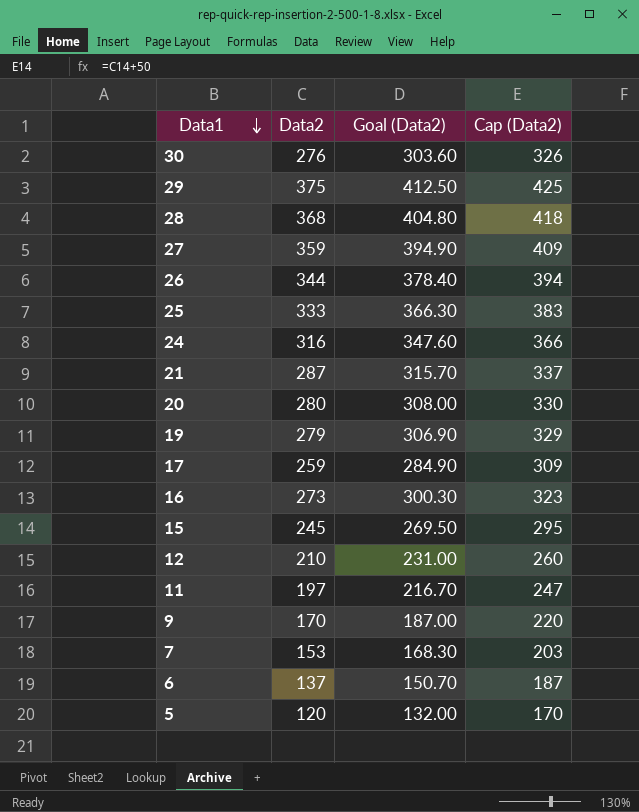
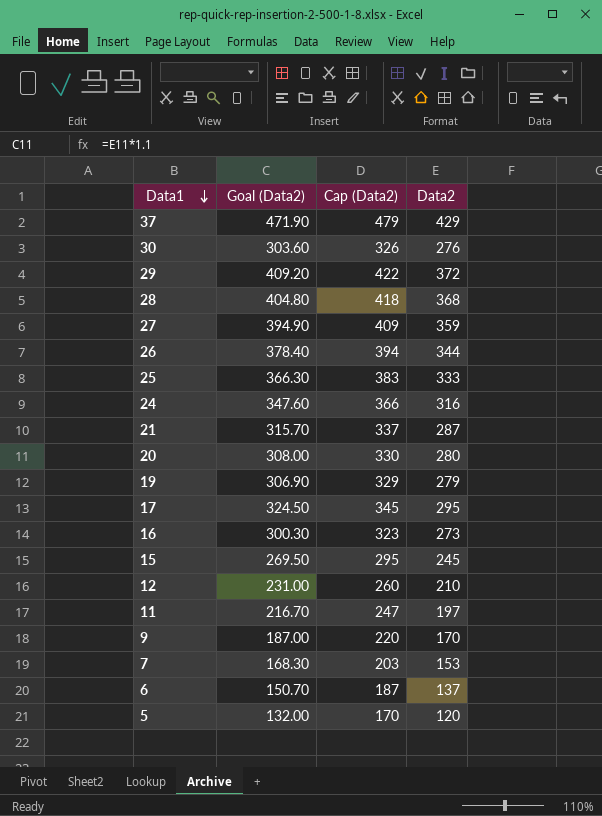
column Data2 | position: 2 -> 4
row 37: none -> 471.90 | 479 | 429
29 | Goal (Data2): 412.50 -> 409.20
29 | Cap (Data2): 425 -> 422
29 | Data2: 375 -> 372
17 | Goal (Data2): 284.90 -> 324.50
17 | Cap (Data2): 309 -> 345
17 | Data2: 259 -> 295

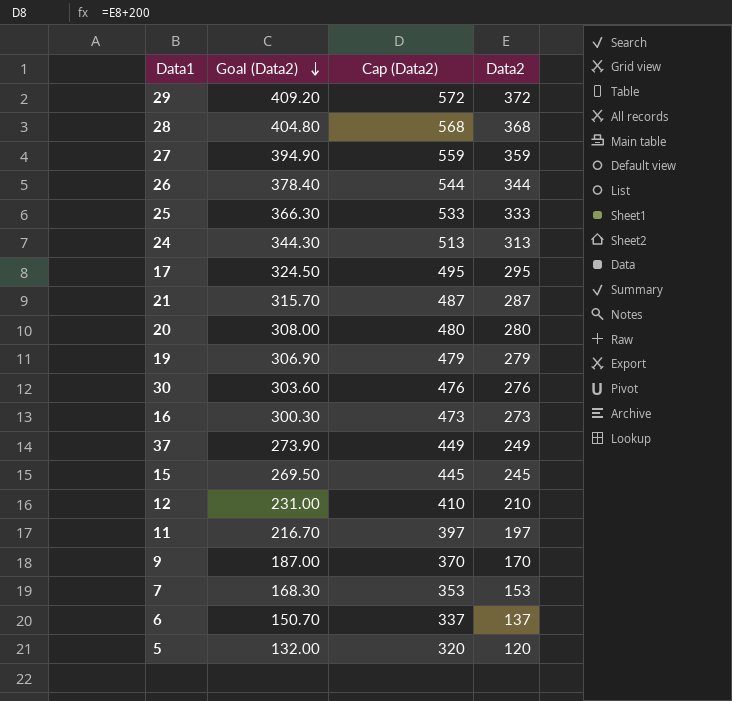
row order: Data1 descending -> Goal (Data2) descending
column Cap (Data2) | formula: [Data2] + 50 -> [Data2] + 200
24 | Goal (Data2): 347.60 -> 344.30
24 | Data2: 316 -> 313
37 | Goal (Data2): 471.90 -> 273.90
37 | Data2: 429 -> 249

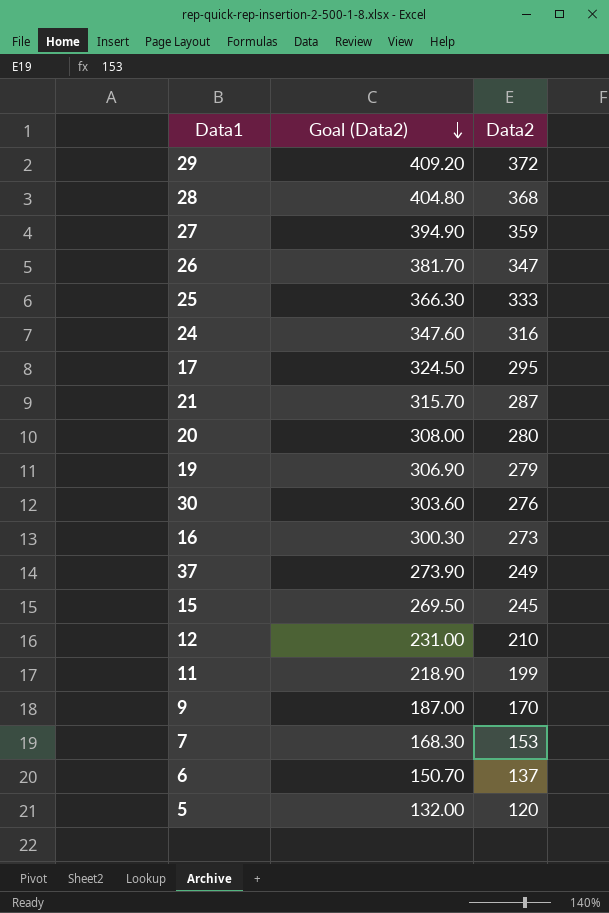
column Cap (Data2) | formula: [Data2] + 200 -> none
26 | Goal (Data2): 378.40 -> 381.70
26 | Data2: 344 -> 347
24 | Goal (Data2): 344.30 -> 347.60
24 | Data2: 313 -> 316
11 | Goal (Data2): 216.70 -> 218.90
11 | Data2: 197 -> 199

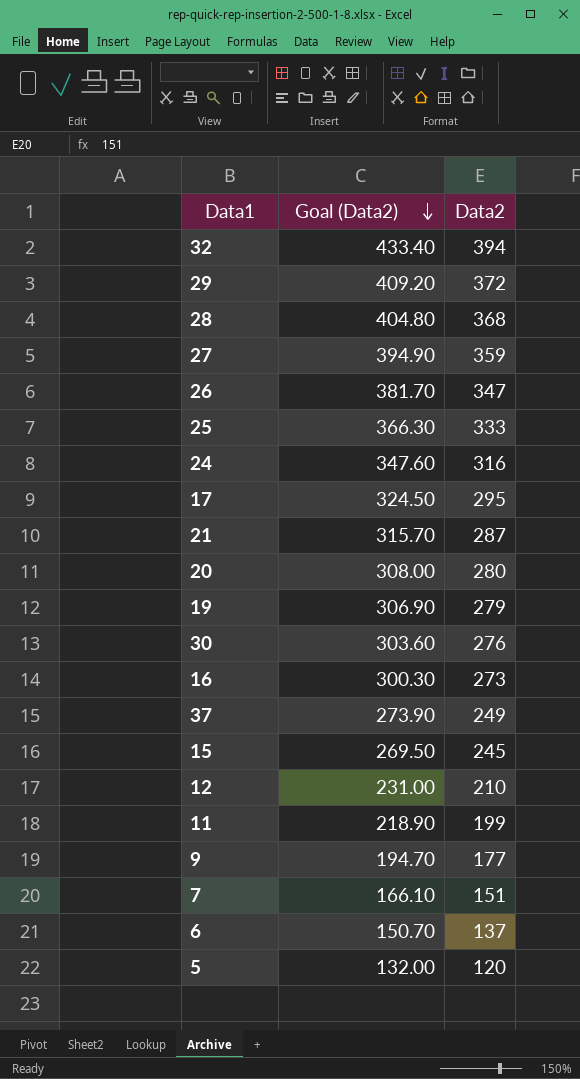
row 32: none -> 433.40 | 394
9 | Goal (Data2): 187.00 -> 194.70
9 | Data2: 170 -> 177
7 | Goal (Data2): 168.30 -> 166.10
7 | Data2: 153 -> 151

